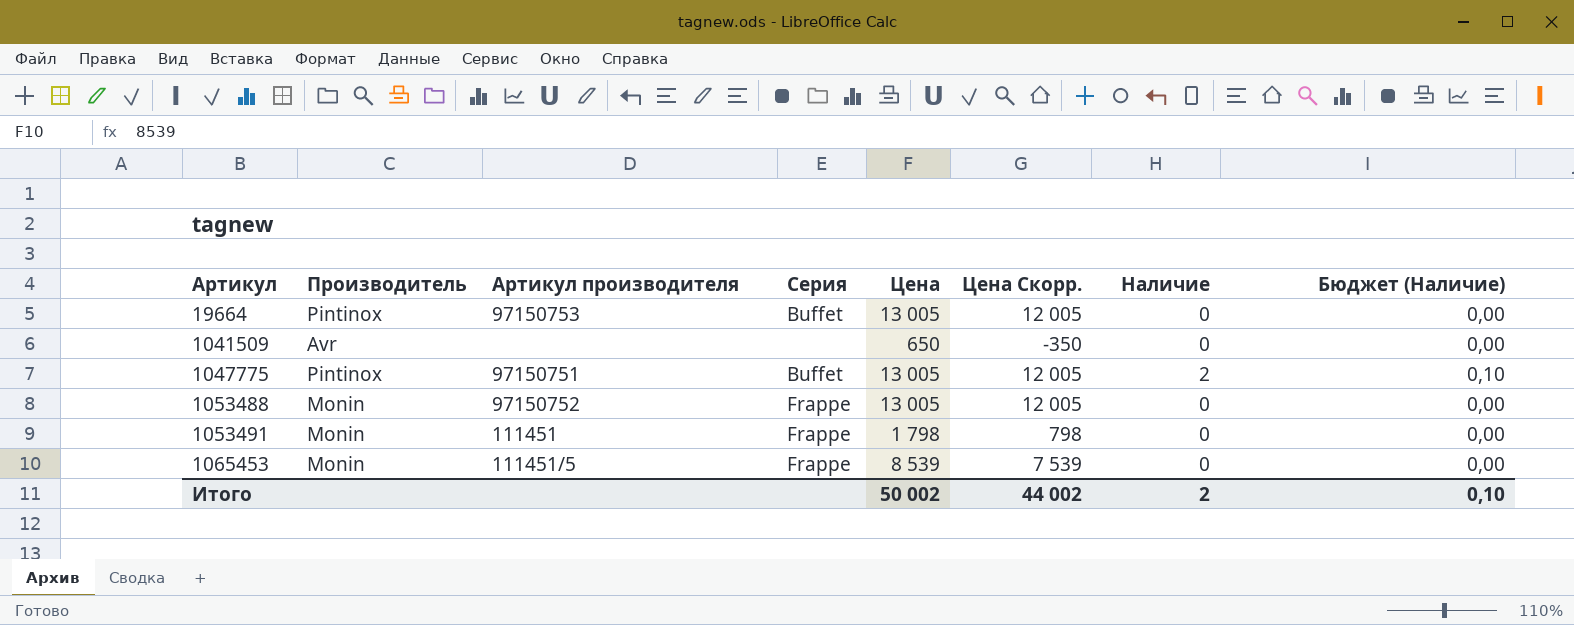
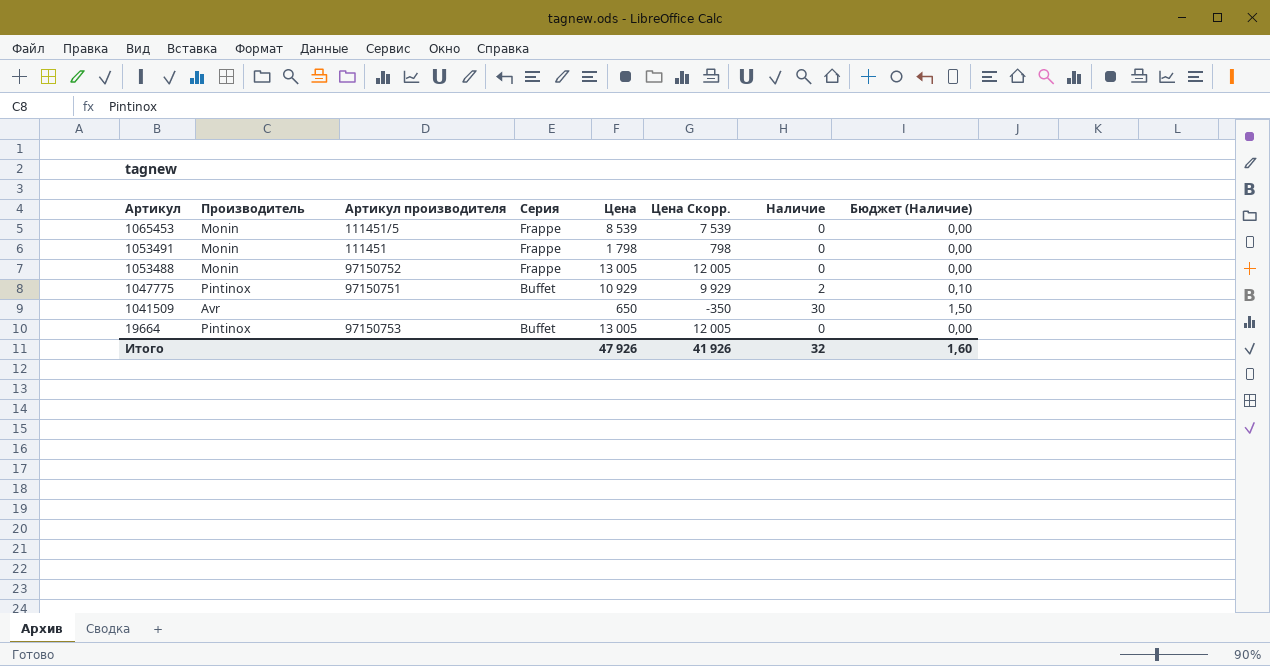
row order: Артикул ascending -> Артикул descending
1047775 | Цена: 13 005 -> 10 929
1047775 | Цена Скорр.: 12 005 -> 9 929
1041509 | Наличие: 0 -> 30
1041509 | Бюджет (Наличие): 0,00 -> 1,50
Итого | Цена: 50 002 -> 47 926
Итого | Цена Скорр.: 44 002 -> 41 926
Итого | Наличие: 2 -> 32
Итого | Бюджет (Наличие): 0,10 -> 1,60

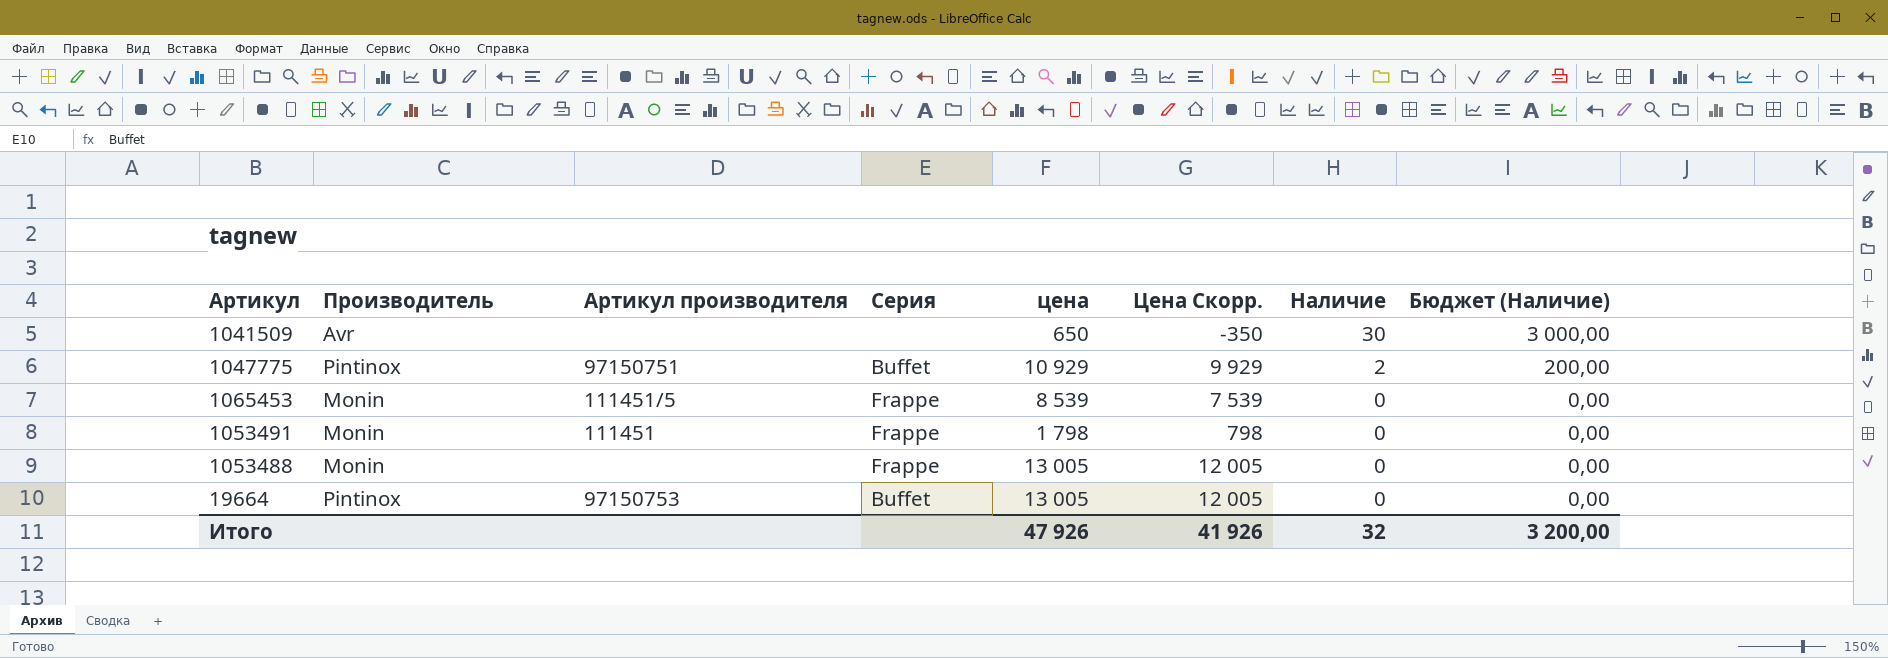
row order: Артикул descending -> Наличие descending
column name: Цена -> цена
column Бюджет (Наличие) | formula: [Наличие] * 0,05 -> [Наличие] * 100
1053488 | Артикул производителя: 97150752 -> none
Итого | Бюджет (Наличие): 1,60 -> 3 200,00

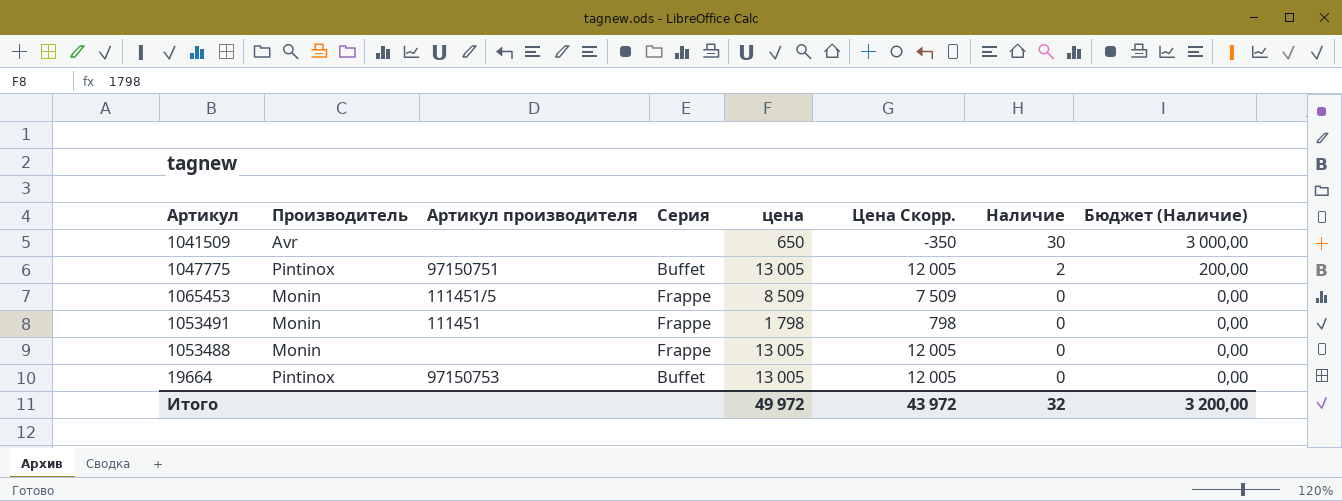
1047775 | цена: 10 929 -> 13 005
1047775 | Цена Скорр.: 9 929 -> 12 005
1065453 | цена: 8 539 -> 8 509
1065453 | Цена Скорр.: 7 539 -> 7 509
Итого | цена: 47 926 -> 49 972
Итого | Цена Скорр.: 41 926 -> 43 972

